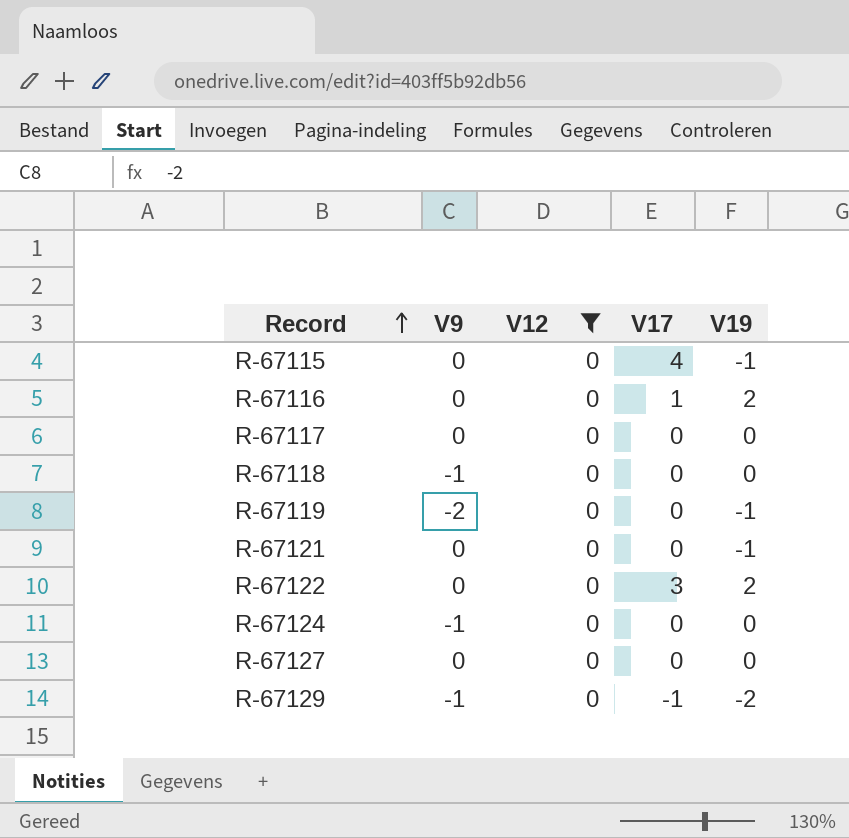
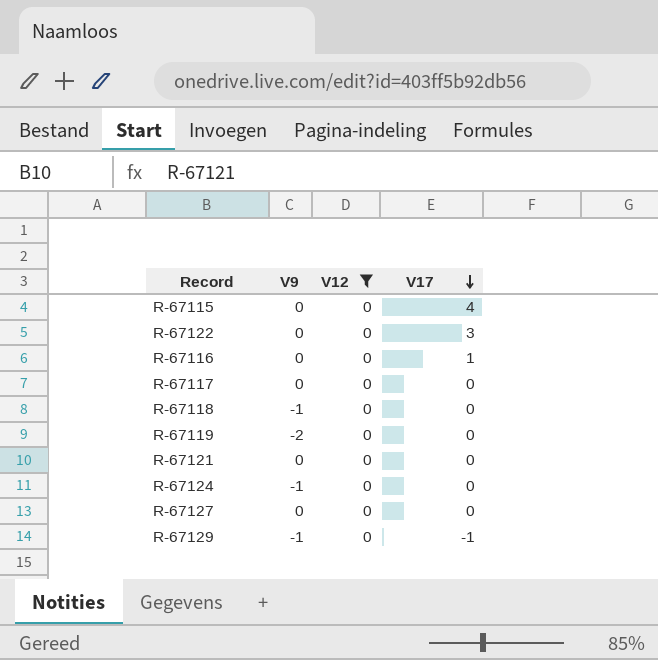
row order: Record ascending -> V17 descending
column V19 | position: 5 -> none

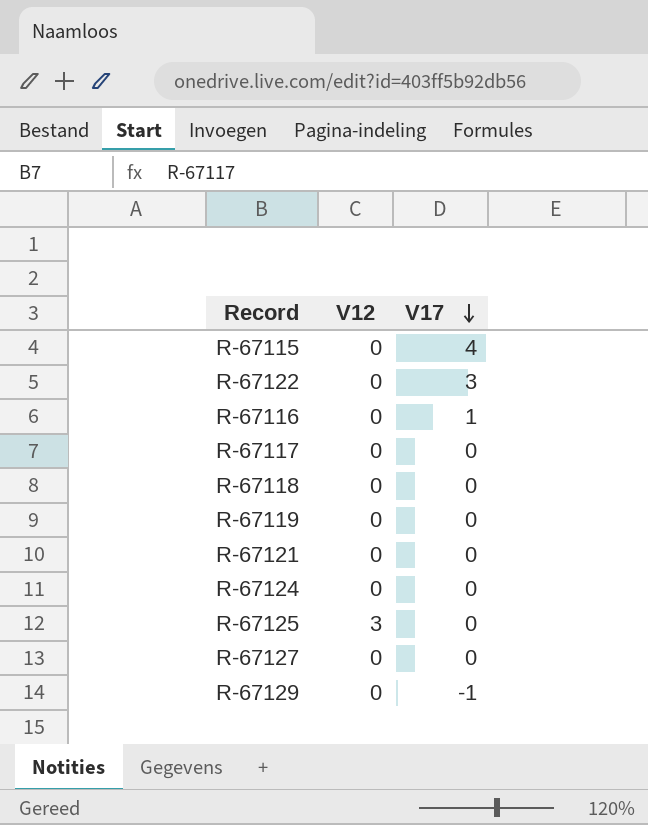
filter: V12 = 0 -> none
column V9 | position: 2 -> none

